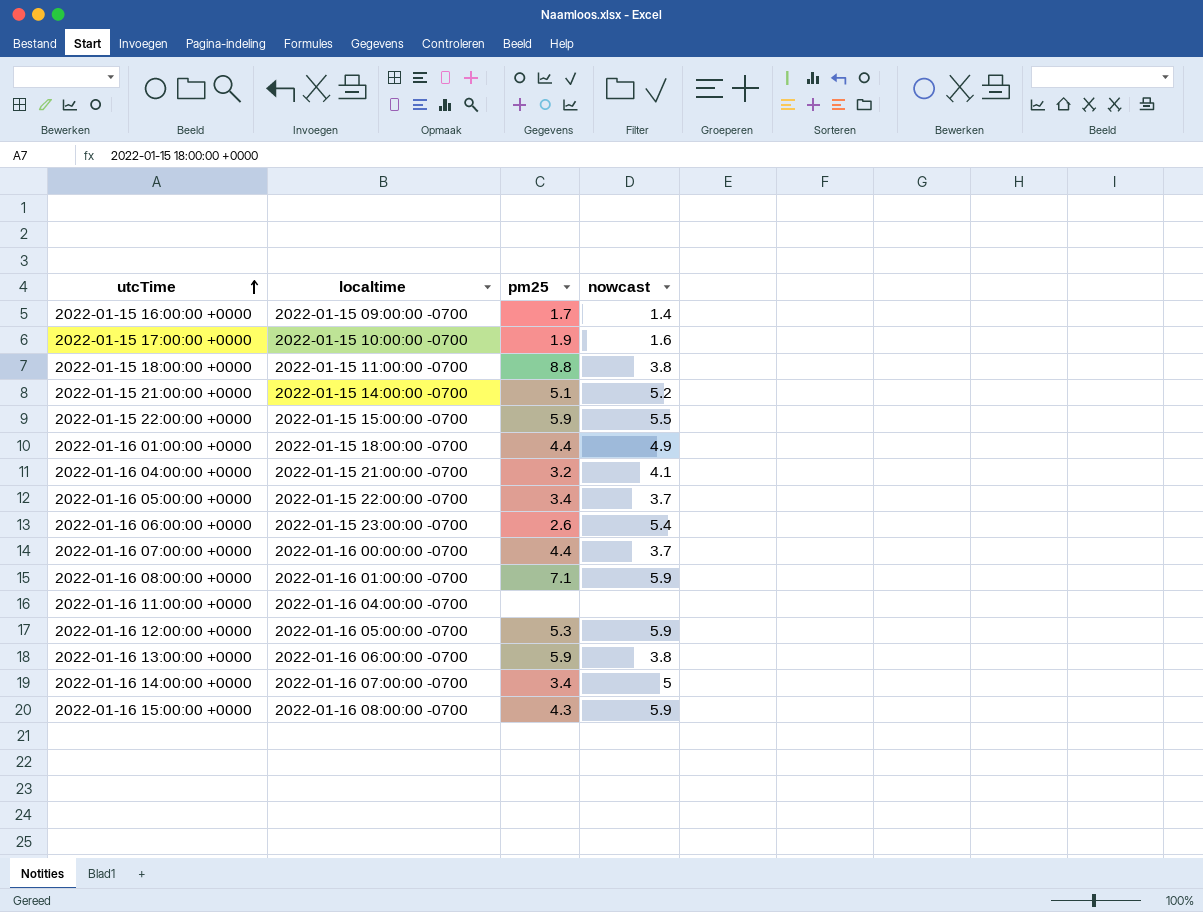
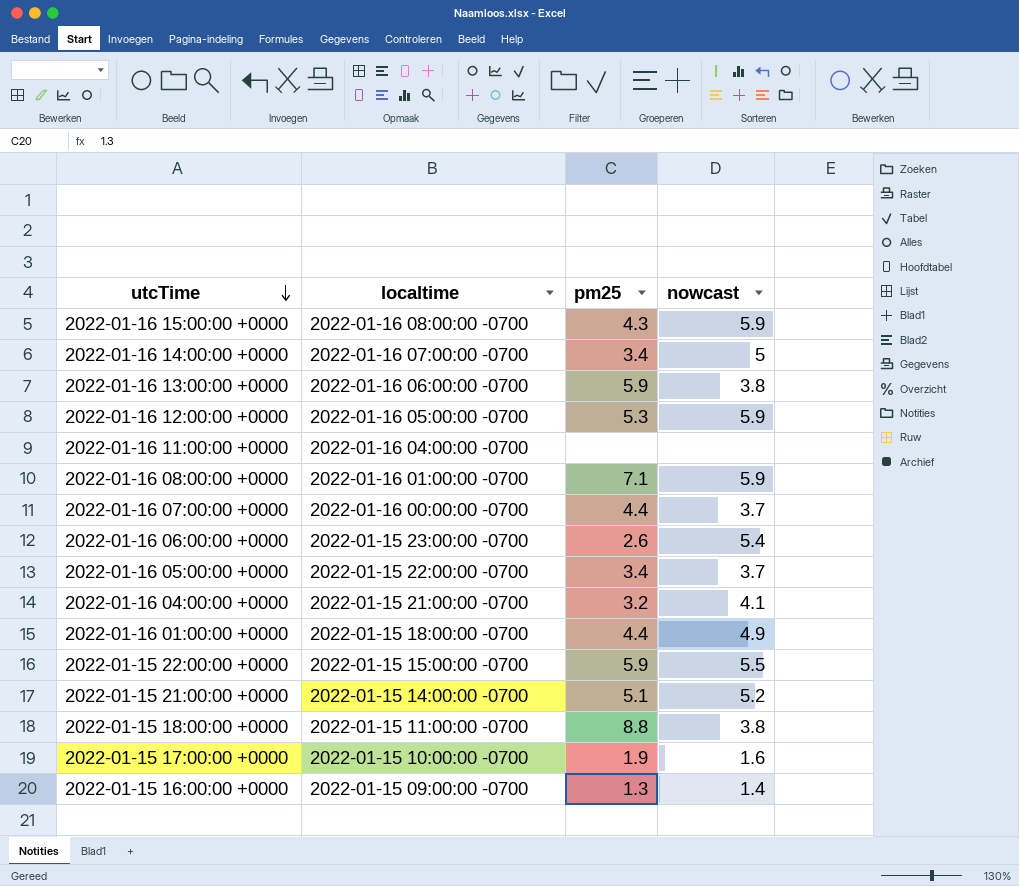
row order: utcTime ascending -> utcTime descending
2022-01-15 16:00:00 +0000 | pm25: 1.7 -> 1.3

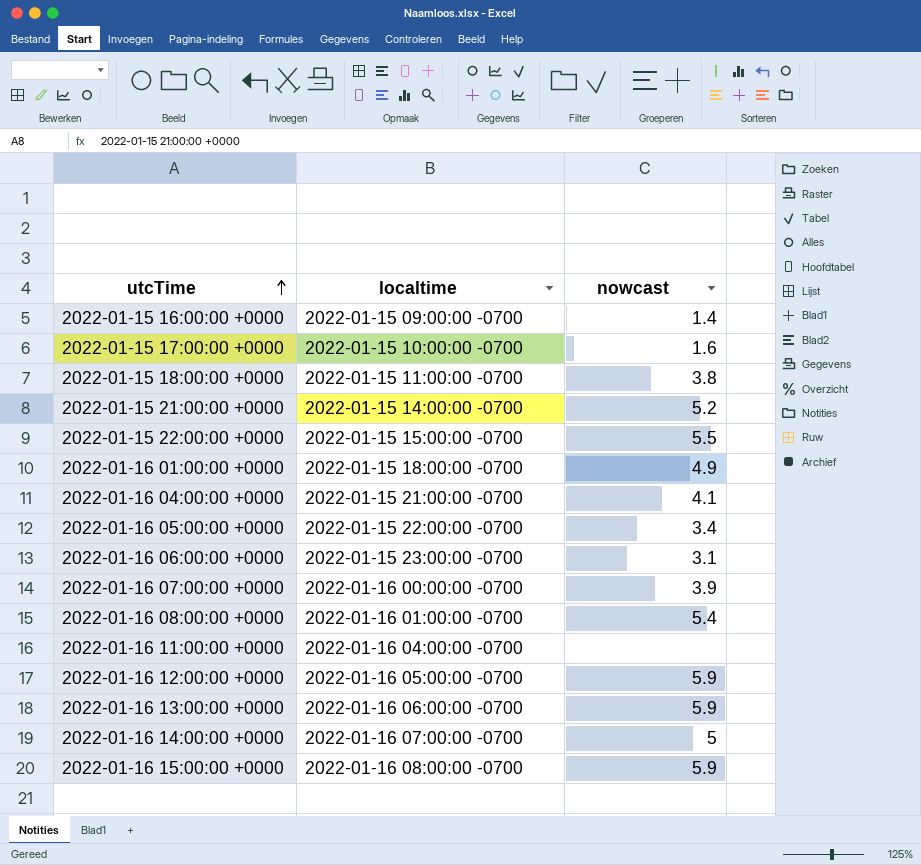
row order: utcTime descending -> utcTime ascending
column pm25 | position: 3 -> none
2022-01-16 05:00:00 +0000 | nowcast: 3.7 -> 3.4
2022-01-16 06:00:00 +0000 | nowcast: 5.4 -> 3.1
2022-01-16 07:00:00 +0000 | nowcast: 3.7 -> 3.9
2022-01-16 08:00:00 +0000 | nowcast: 5.9 -> 5.4
2022-01-16 13:00:00 +0000 | nowcast: 3.8 -> 5.9

